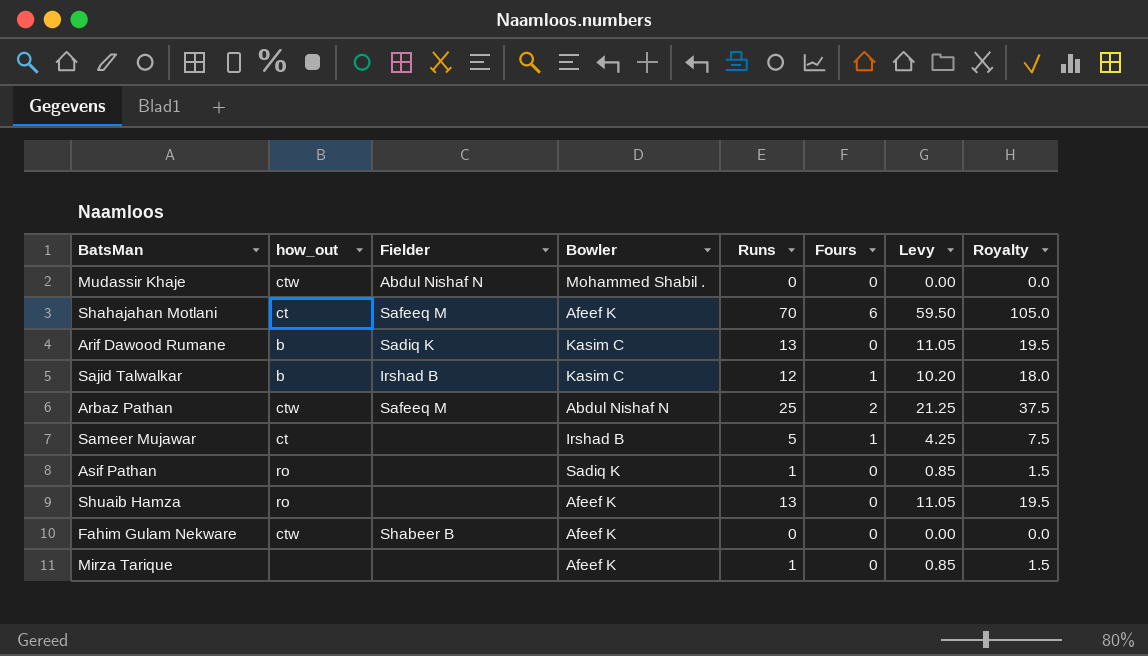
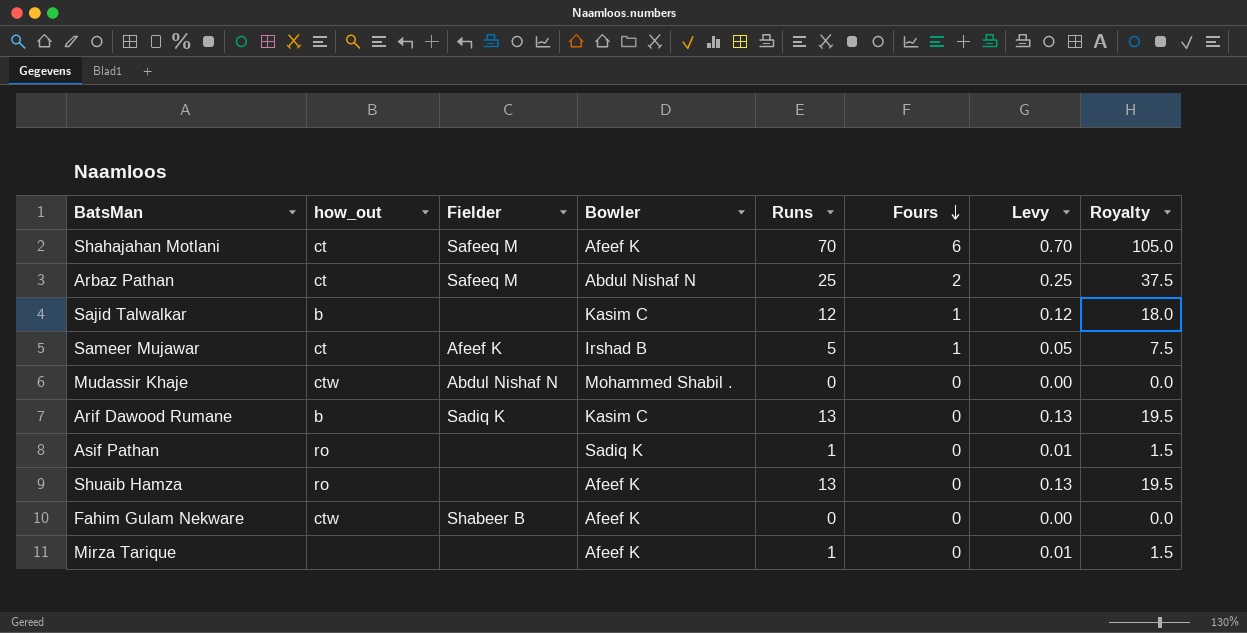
row order: none -> Fours descending
column Levy | formula: [Runs] * 0.85 -> [Runs] * 0.01
Arbaz Pathan | how_out: ctw -> ct
Sajid Talwalkar | Fielder: Irshad B -> none
Sameer Mujawar | Fielder: none -> Afeef K

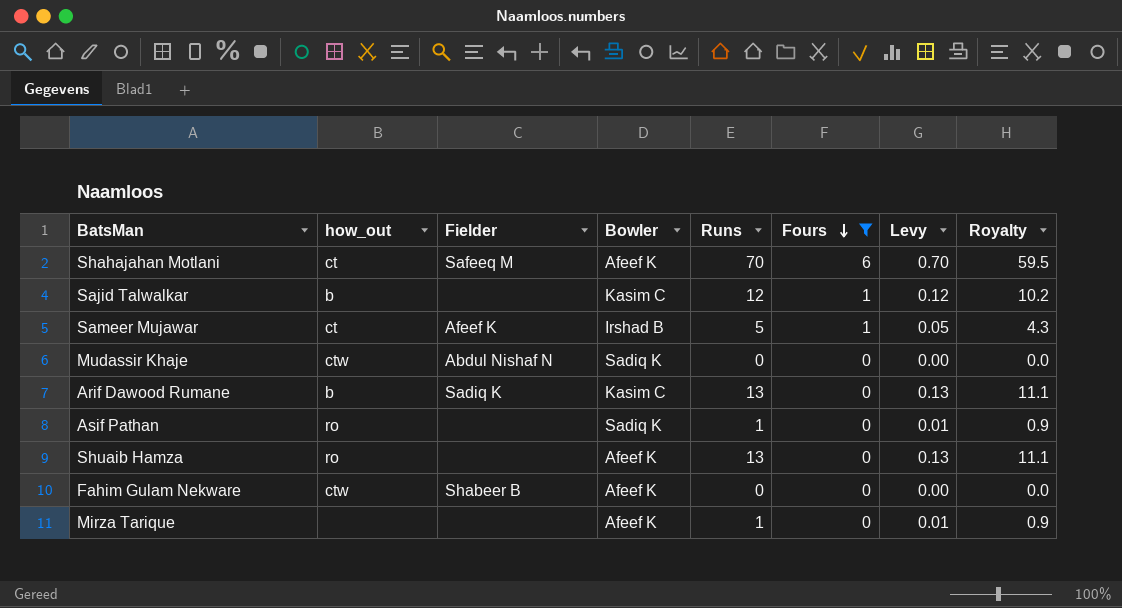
filter: none -> Fours != 2
column Royalty | formula: [Runs] * 1.5 -> [Runs] * 0.85
Mudassir Khaje | Bowler: Mohammed Shabil . -> Sadiq K

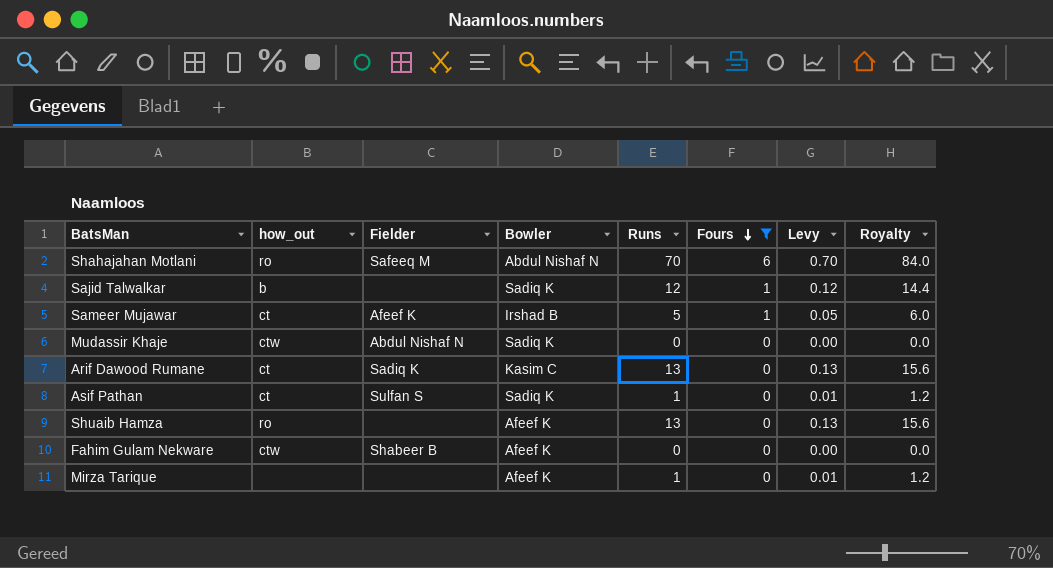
column Royalty | formula: [Runs] * 0.85 -> [Runs] * 1.2
Shahajahan Motlani | how_out: ct -> ro
Shahajahan Motlani | Bowler: Afeef K -> Abdul Nishaf N
Sajid Talwalkar | Bowler: Kasim C -> Sadiq K
Arif Dawood Rumane | how_out: b -> ct
Asif Pathan | how_out: ro -> ct
Asif Pathan | Fielder: none -> Sulfan S

